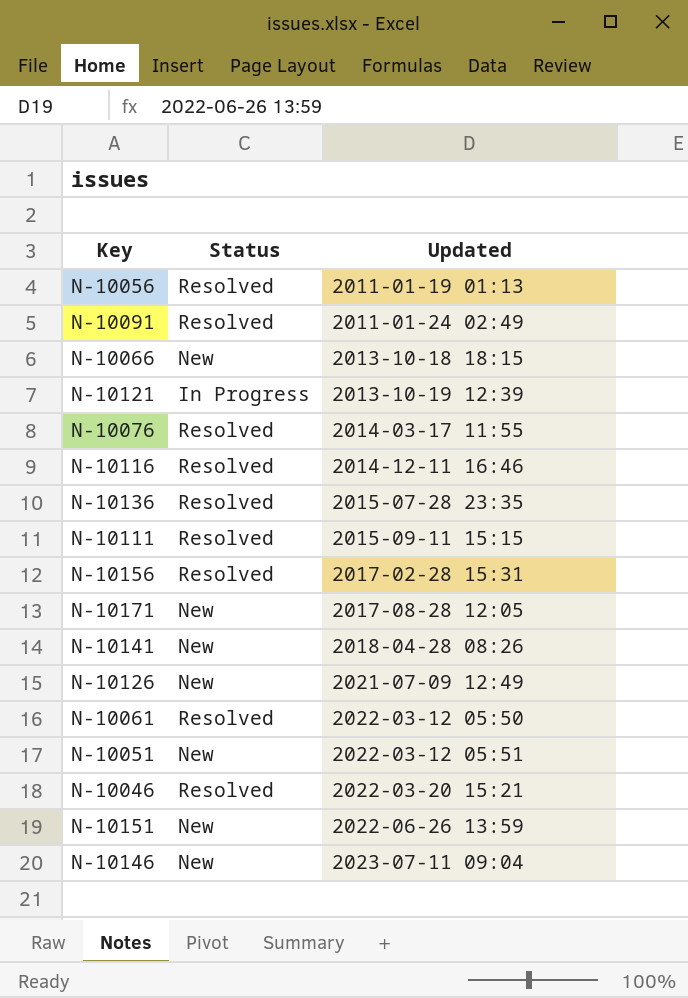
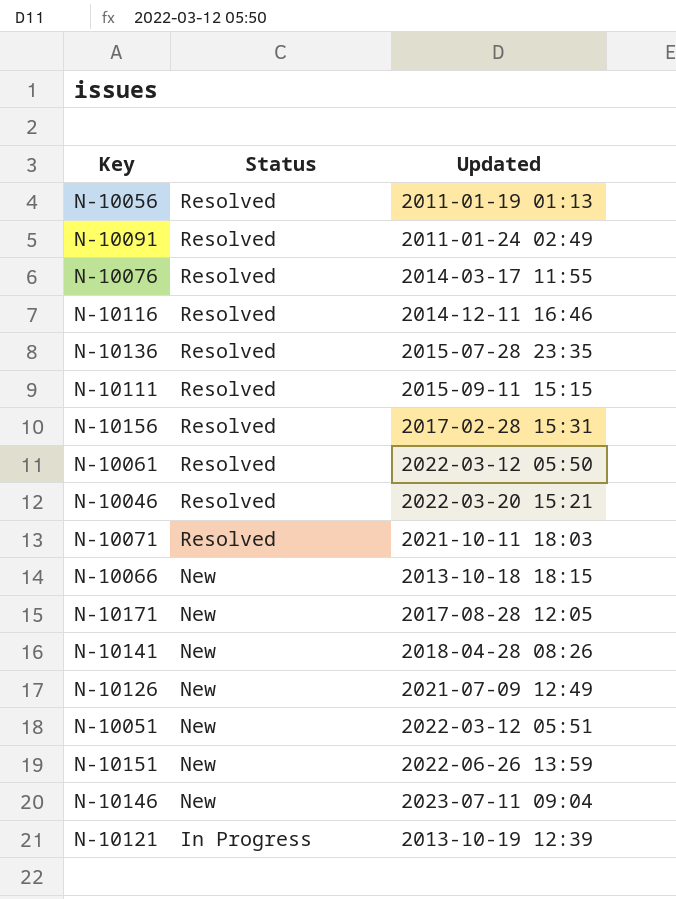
row order: Updated ascending -> Status descending
row N-10071: none -> Resolved | 2021-10-11 18:03

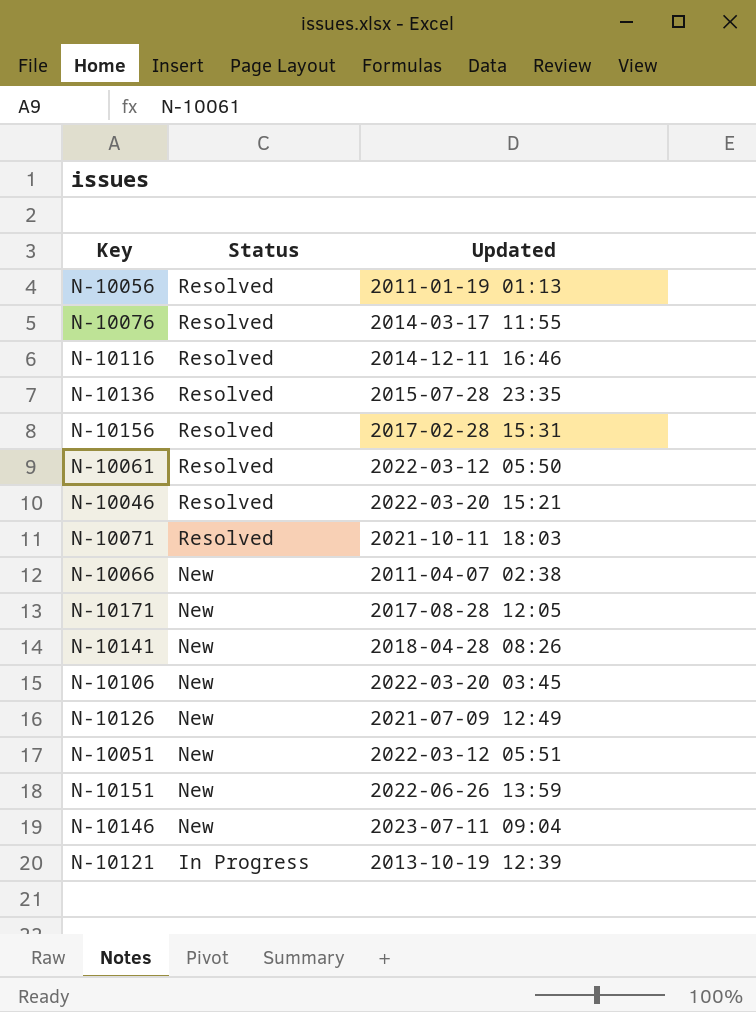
row N-10091: Resolved | 2011-01-24 02:49 -> none
row N-10111: Resolved | 2015-09-11 15:15 -> none
N-10066 | Updated: 2013-10-18 18:15 -> 2011-04-07 02:38
row N-10106: none -> New | 2022-03-20 03:45

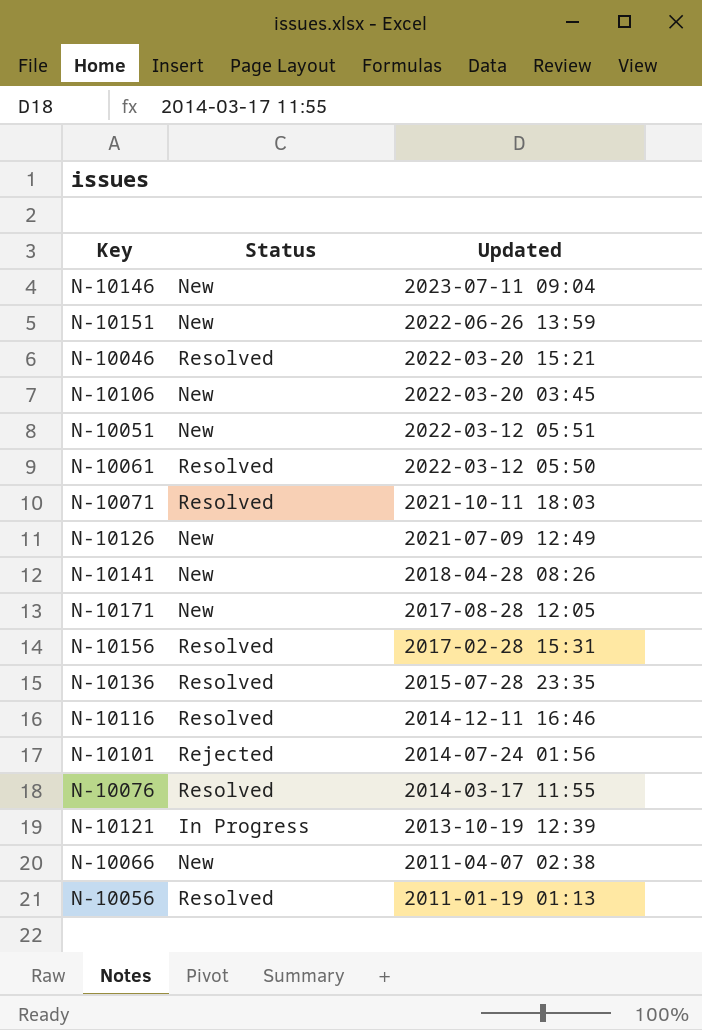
row order: Status descending -> Updated descending
row N-10101: none -> Rejected | 2014-07-24 01:56

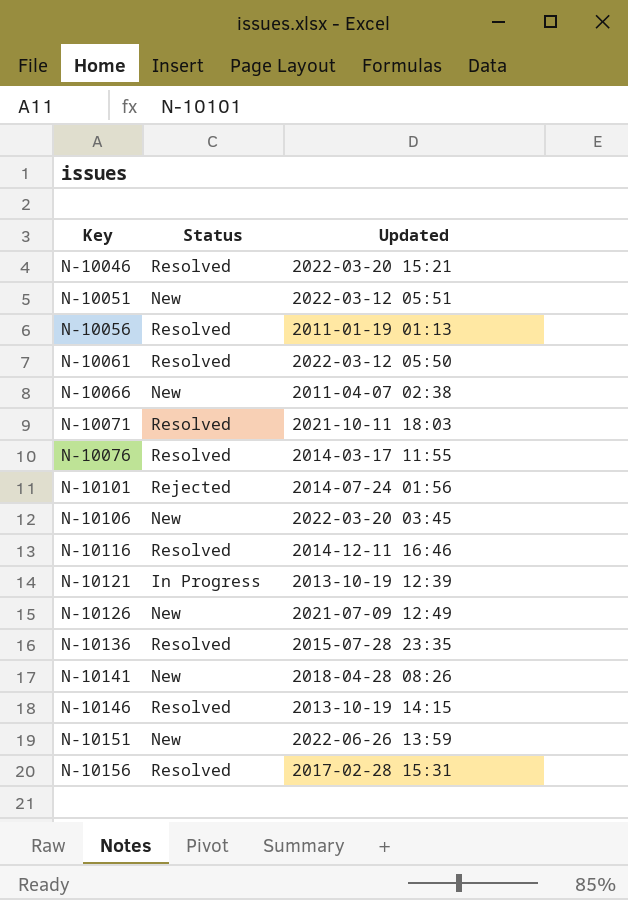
row order: Updated descending -> Key ascending
row N-10171: New | 2017-08-28 12:05 -> none
N-10146 | Status: New -> Resolved
N-10146 | Updated: 2023-07-11 09:04 -> 2013-10-19 14:15

